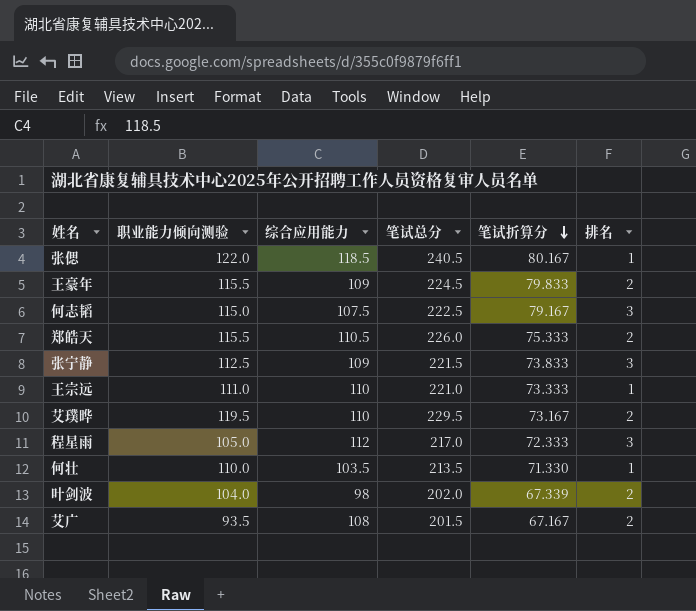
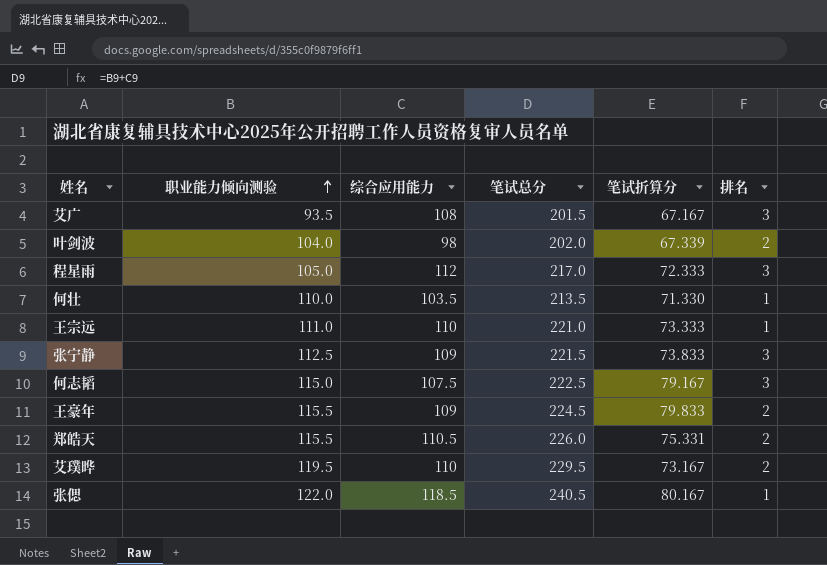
row order: 笔试折算分 descending -> 职业能力倾向测验 ascending
艾广 | 排名: 2 -> 3
郑皓天 | 笔试折算分: 75.333 -> 75.331

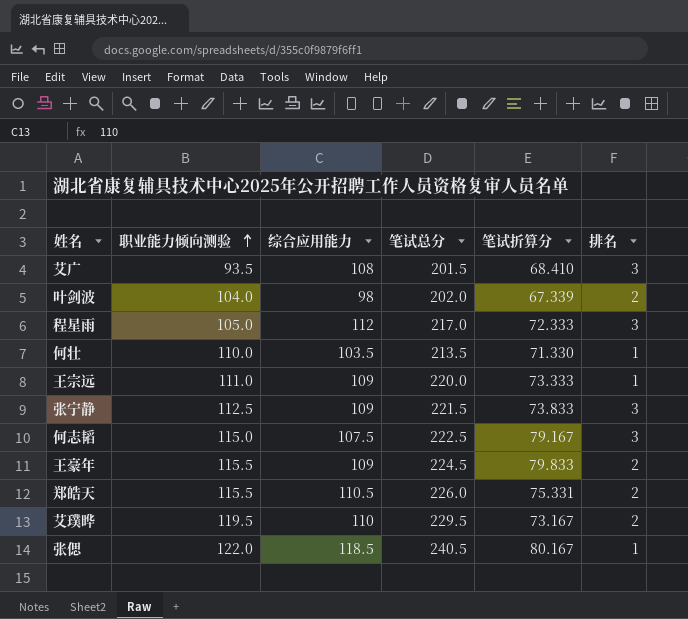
艾广 | 笔试折算分: 67.167 -> 68.410
王宗远 | 综合应用能力: 110 -> 109
王宗远 | 笔试总分: 221.0 -> 220.0

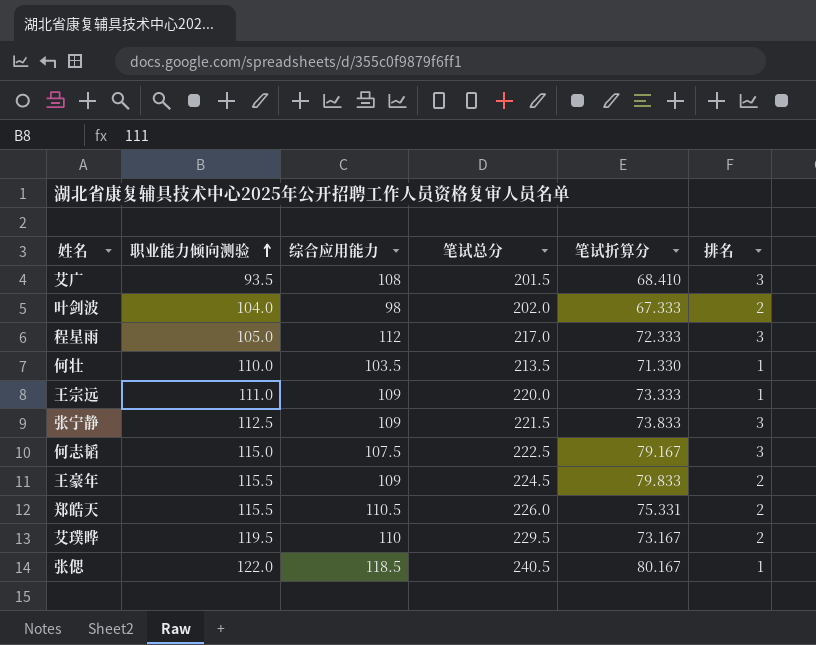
叶剑波 | 笔试折算分: 67.339 -> 67.333

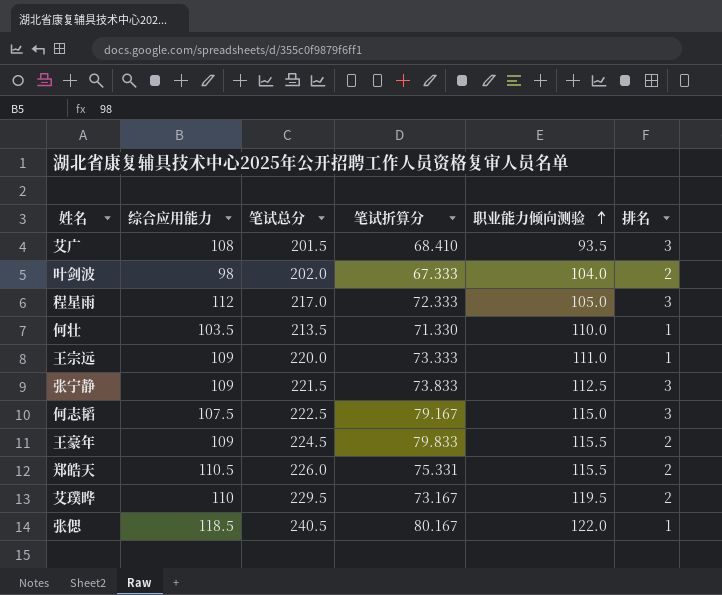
column 职业能力倾向测验 | position: 2 -> 5

